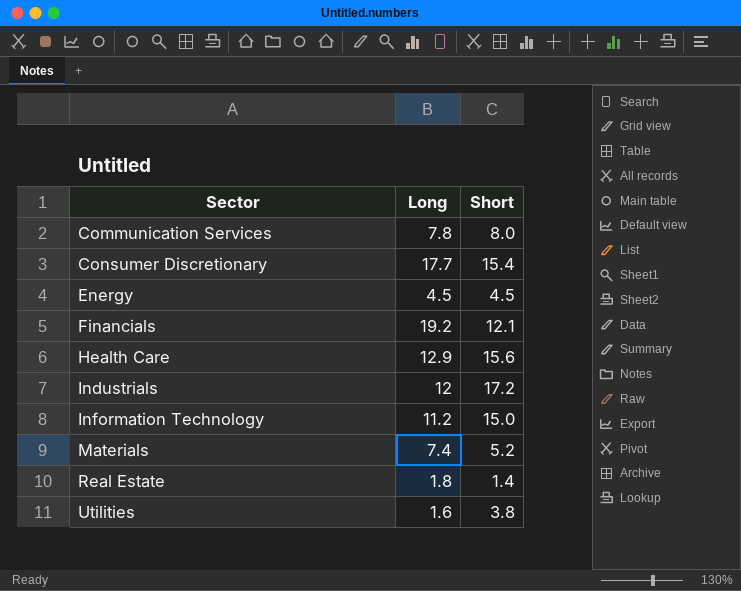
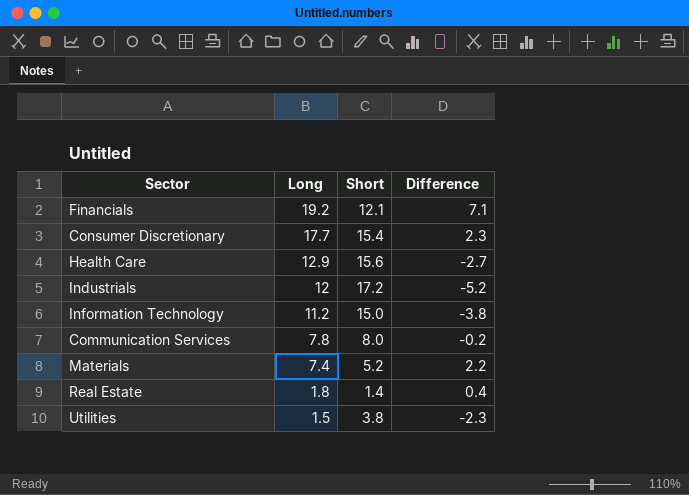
row order: Sector ascending -> Long descending
column Difference | formula: none -> [Long] - [Short]
row Energy: 4.5 | 4.5 -> none
Utilities | Long: 1.6 -> 1.5

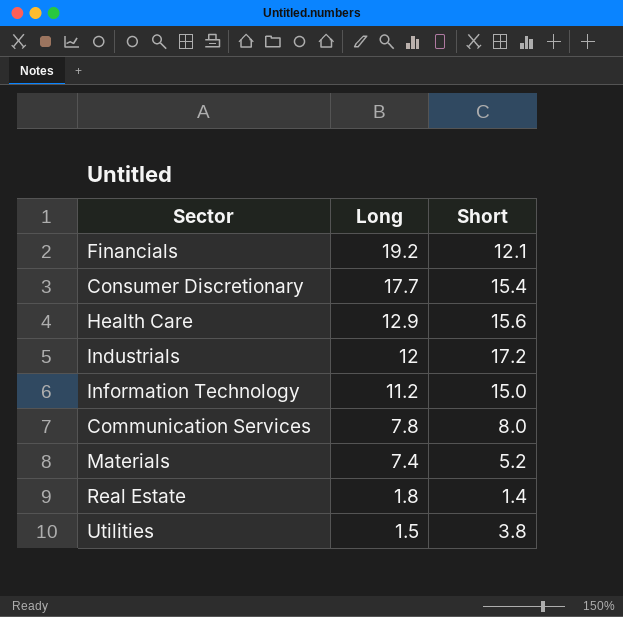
column Difference | formula: [Long] - [Short] -> none

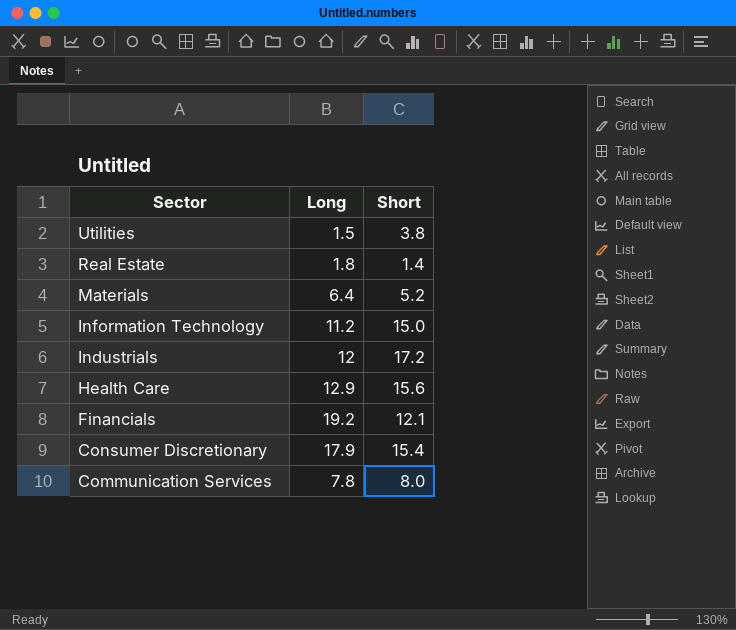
row order: Long descending -> Sector descending
Materials | Long: 7.4 -> 6.4
Consumer Discretionary | Long: 17.7 -> 17.9

